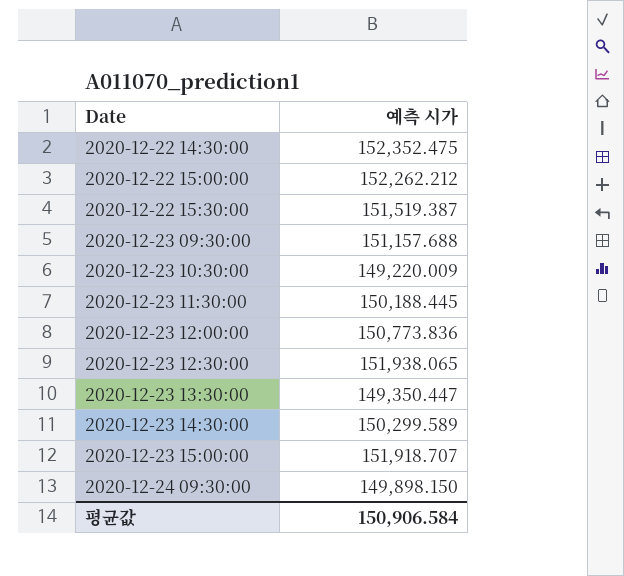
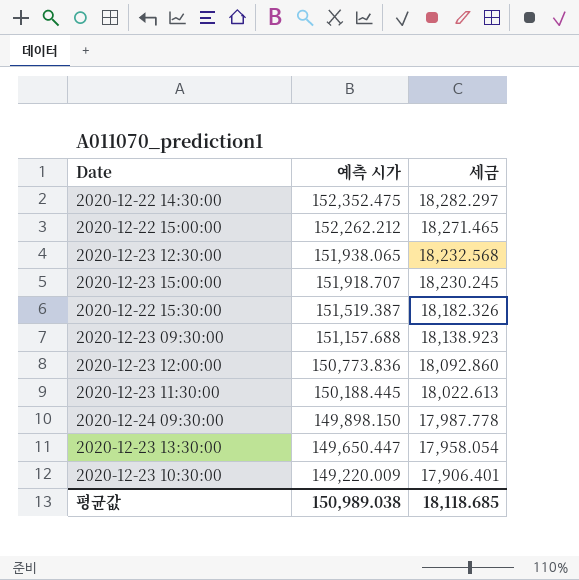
row order: Date ascending -> 예측 시가 descending
column 세금 | formula: none -> [예측 시가] * 0.12
row 2020-12-23 14:30:00: 150,299.589 -> none
2020-12-23 13:30:00 | 예측 시가: 149,350.447 -> 149,650.447
평균값 | 예측 시가: 150,906.584 -> 150,989.038

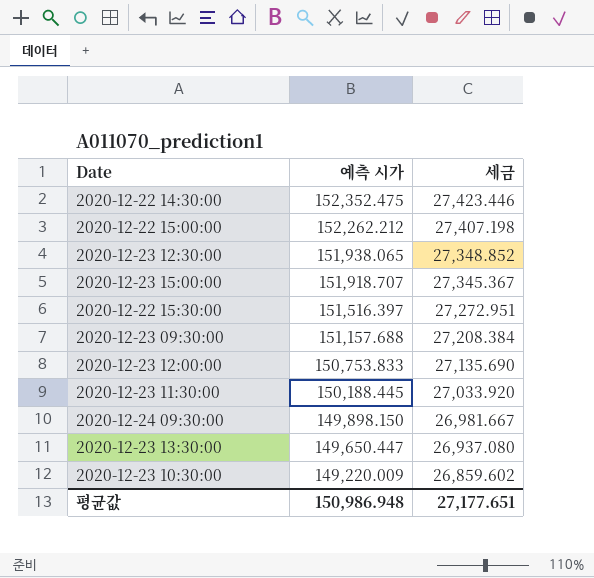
column 세금 | formula: [예측 시가] * 0.12 -> [예측 시가] * 0.18
2020-12-22 15:30:00 | 예측 시가: 151,519.387 -> 151,516.397
2020-12-23 12:00:00 | 예측 시가: 150,773.836 -> 150,753.833
평균값 | 예측 시가: 150,989.038 -> 150,986.948
평균값 | 세금: 18,118.685 -> 27,177.651

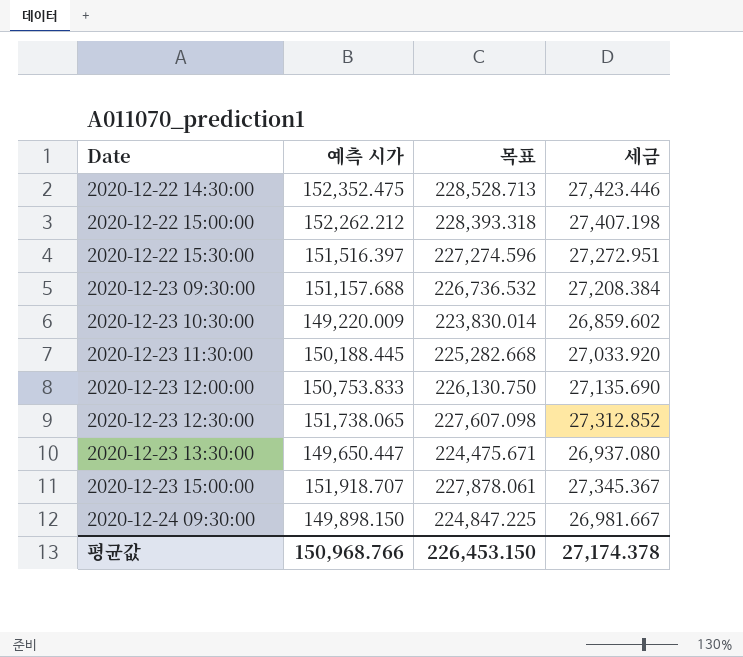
row order: 예측 시가 descending -> Date ascending
column 목표 | formula: none -> [예측 시가] * 1.5
2020-12-23 12:30:00 | 예측 시가: 151,938.065 -> 151,738.065
2020-12-23 12:30:00 | 세금: 27,348.852 -> 27,312.852
평균값 | 예측 시가: 150,986.948 -> 150,968.766
평균값 | 세금: 27,177.651 -> 27,174.378

